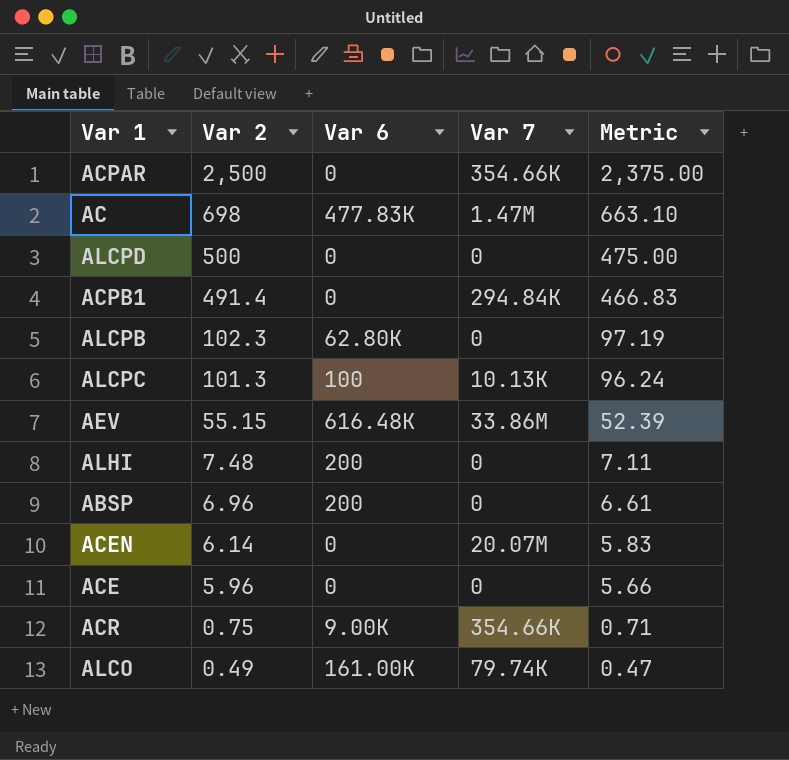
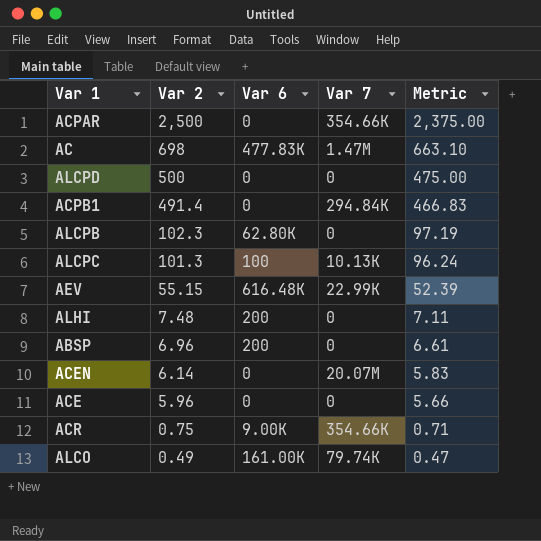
AEV | Var 7: 33.86M -> 22.99K

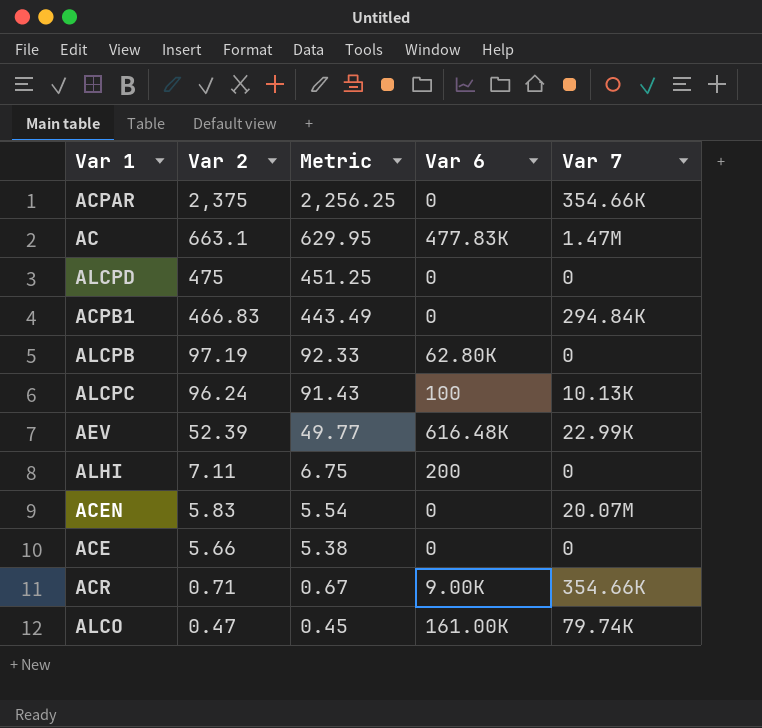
column Metric | position: 5 -> 3
row ABSP: 6.96 | 200 | 0 | 6.61 -> none
ACPAR | Var 2: 2,500 -> 2,375
ACPAR | Metric: 2,375.00 -> 2,256.25
AC | Var 2: 698 -> 663.1
AC | Metric: 663.10 -> 629.95
ALCPD | Var 2: 500 -> 475
ALCPD | Metric: 475.00 -> 451.25
ACPB1 | Var 2: 491.4 -> 466.83
ACPB1 | Metric: 466.83 -> 443.49
ALCPB | Var 2: 102.3 -> 97.19
ALCPB | Metric: 97.19 -> 92.33
ALCPC | Var 2: 101.3 -> 96.24
ALCPC | Metric: 96.24 -> 91.43
AEV | Var 2: 55.15 -> 52.39
AEV | Metric: 52.39 -> 49.77
ALHI | Var 2: 7.48 -> 7.11
ALHI | Metric: 7.11 -> 6.75
ACEN | Var 2: 6.14 -> 5.83
ACEN | Metric: 5.83 -> 5.54
ACE | Var 2: 5.96 -> 5.66
ACE | Metric: 5.66 -> 5.38
ACR | Var 2: 0.75 -> 0.71
ACR | Metric: 0.71 -> 0.67
ALCO | Var 2: 0.49 -> 0.47
ALCO | Metric: 0.47 -> 0.45

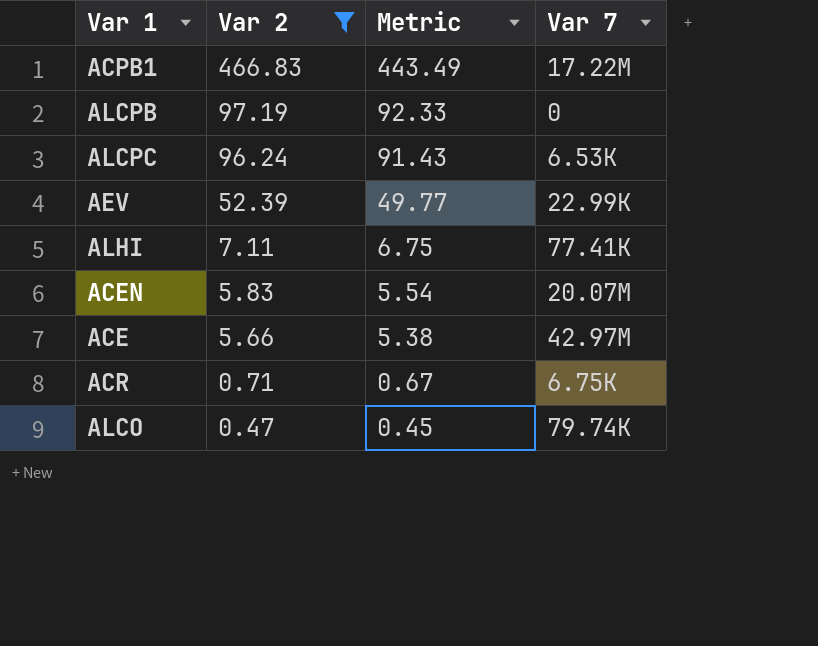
filter: none -> Var 2 <= 466.83
column Var 6 | position: 4 -> none
ACPB1 | Var 7: 294.84K -> 17.22M
ALCPC | Var 7: 10.13K -> 6.53K
ALHI | Var 7: 0 -> 77.41K
ACE | Var 7: 0 -> 42.97M
ACR | Var 7: 354.66K -> 6.75K

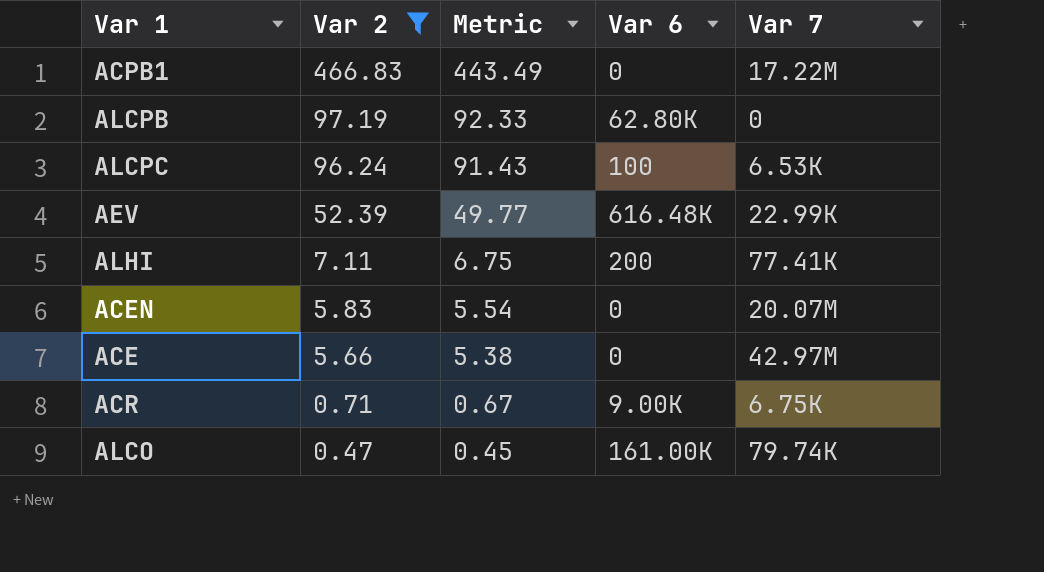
column Var 6 | position: none -> 4

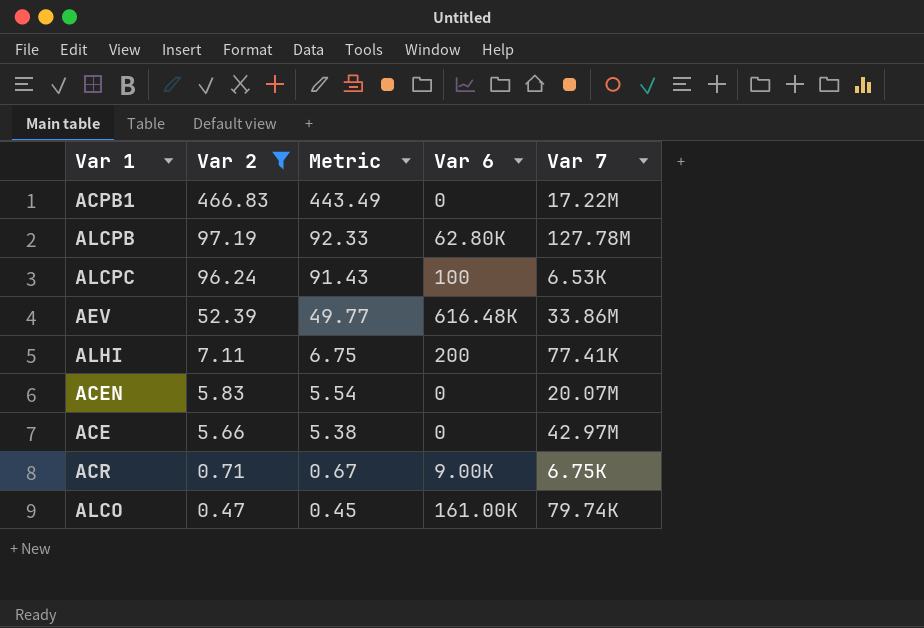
ALCPB | Var 7: 0 -> 127.78M
AEV | Var 7: 22.99K -> 33.86M

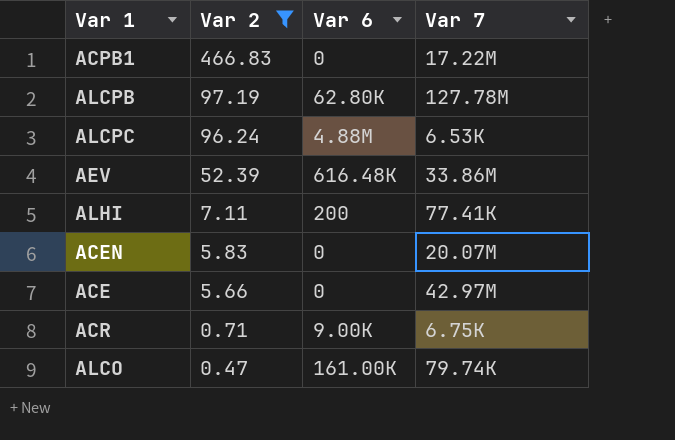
column Metric | formula: [Var 2] * 0.95 -> none
ALCPC | Var 6: 100 -> 4.88M

